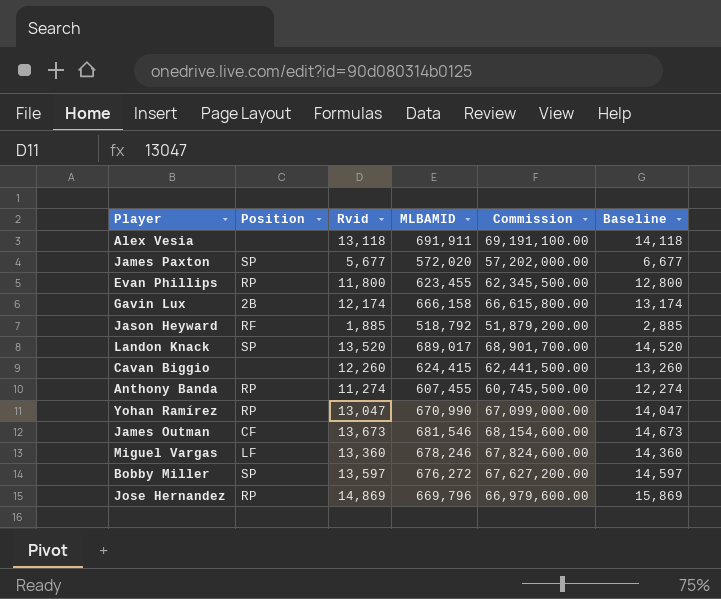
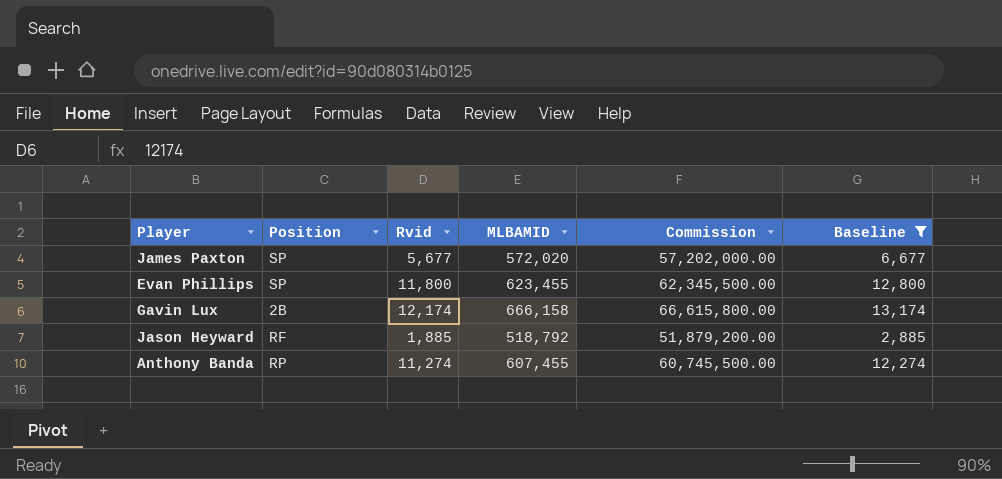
filter: none -> Baseline <= 13,174
Evan Phillips | Position: RP -> SP

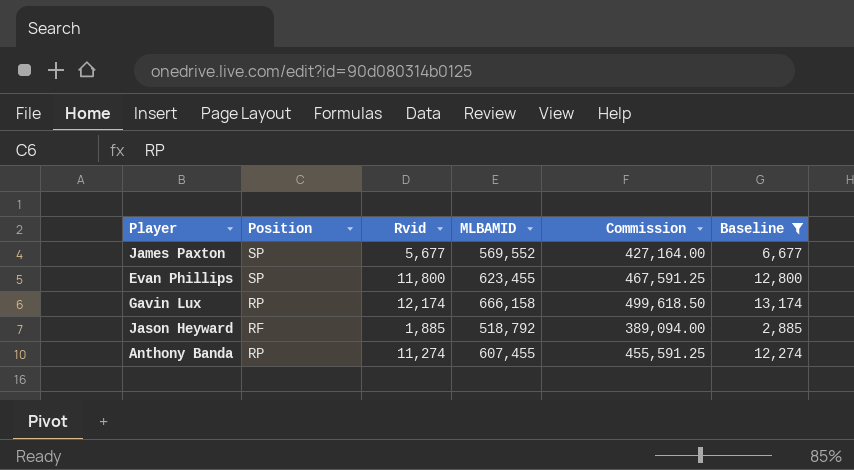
column Commission | formula: [MLBAMID] * 100 -> [MLBAMID] * 0.75
James Paxton | MLBAMID: 572,020 -> 569,552
Gavin Lux | Position: 2B -> RP

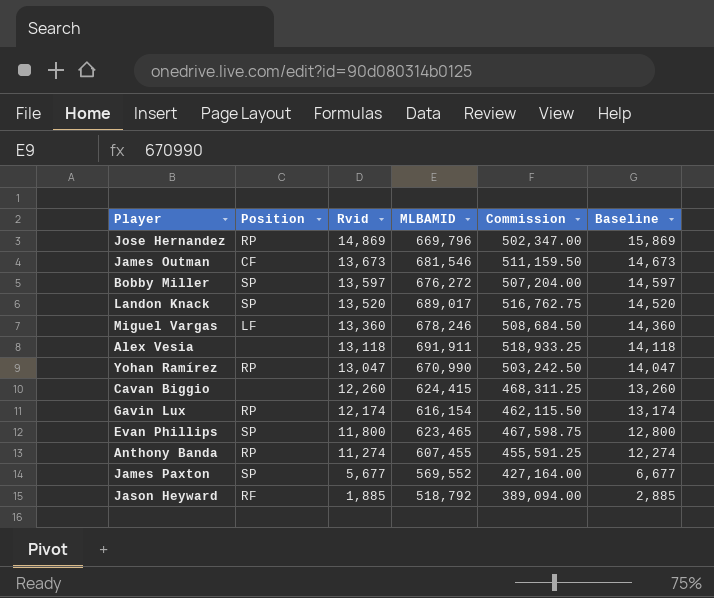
filter: Baseline <= 13,174 -> none
row order: none -> Rvid descending
Gavin Lux | MLBAMID: 666,158 -> 616,154
Gavin Lux | Commission: 499,618.50 -> 462,115.50
Evan Phillips | MLBAMID: 623,455 -> 623,465
Evan Phillips | Commission: 467,591.25 -> 467,598.75

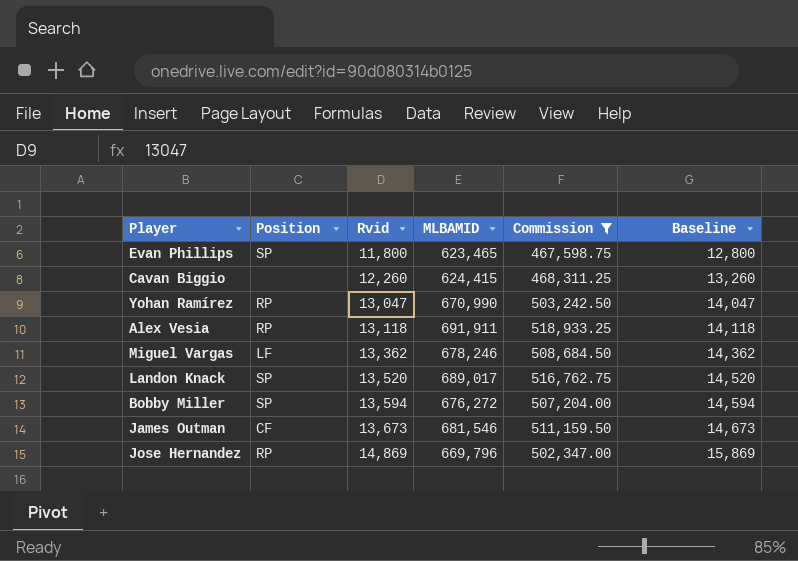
filter: none -> Commission >= 467,598.75
row order: Rvid descending -> Rvid ascending
Alex Vesia | Position: none -> RP
Miguel Vargas | Rvid: 13,360 -> 13,362
Miguel Vargas | Baseline: 14,360 -> 14,362
Bobby Miller | Rvid: 13,597 -> 13,594
Bobby Miller | Baseline: 14,597 -> 14,594

